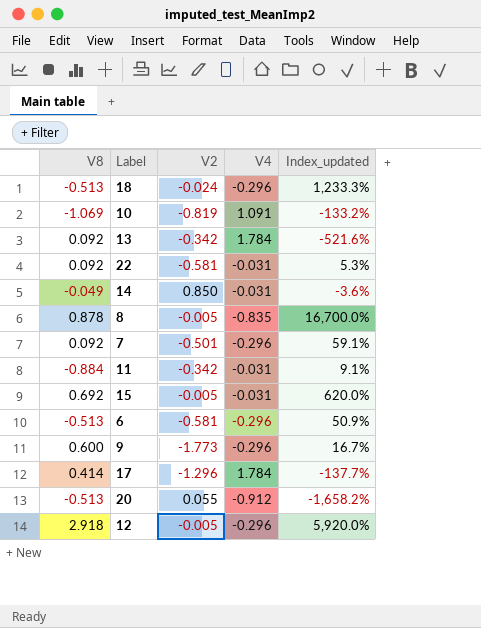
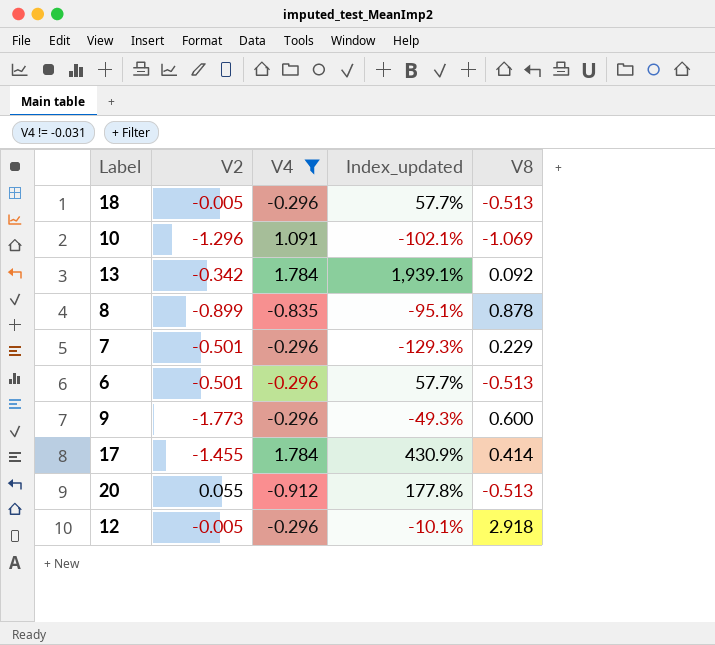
filter: none -> V4 != -0.031
column Index_updated | formula: [V4] / [V2] -> [V4] / [V8]
column V8 | position: 1 -> 5
18 | V2: -0.024 -> -0.005
10 | V2: -0.819 -> -1.296
8 | V2: -0.005 -> -0.899
7 | V8: 0.092 -> 0.229
6 | V2: -0.581 -> -0.501
17 | V2: -1.296 -> -1.455

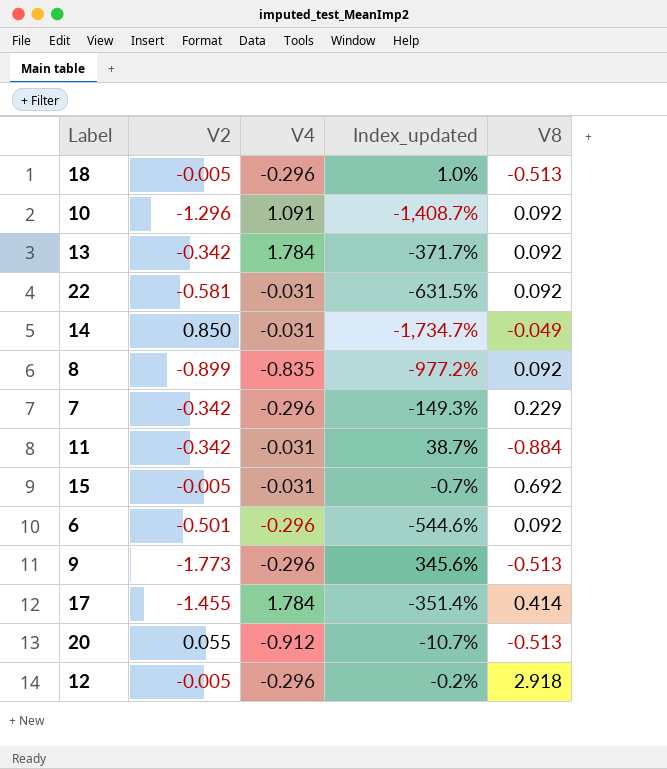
filter: V4 != -0.031 -> none
column Index_updated | formula: [V4] / [V8] -> [V2] / [V8]
10 | V8: -1.069 -> 0.092
8 | V8: 0.878 -> 0.092
7 | V2: -0.501 -> -0.342
6 | V8: -0.513 -> 0.092
9 | V8: 0.600 -> -0.513

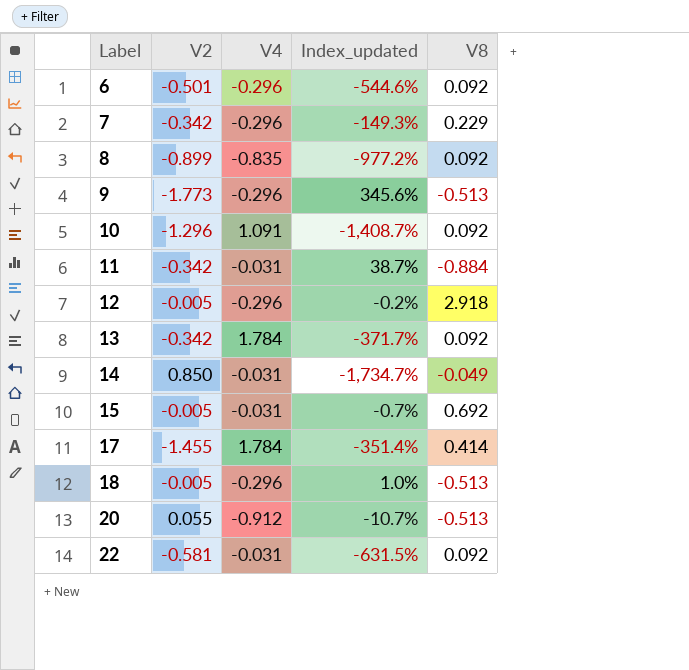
row order: none -> Label ascending

